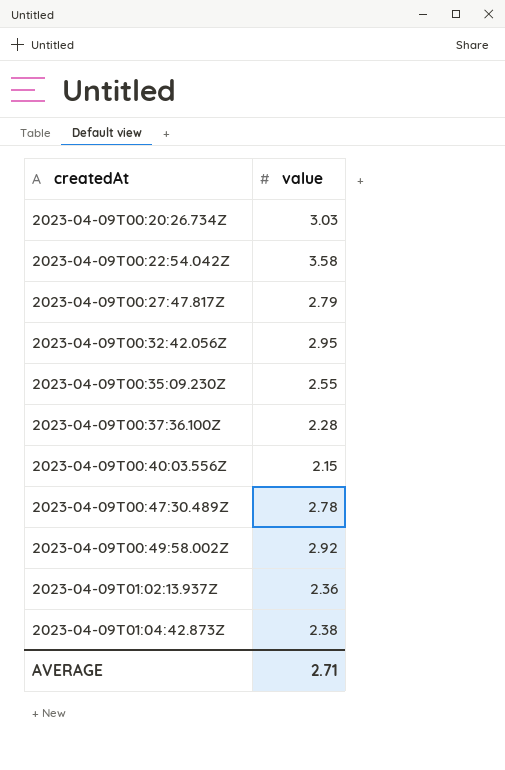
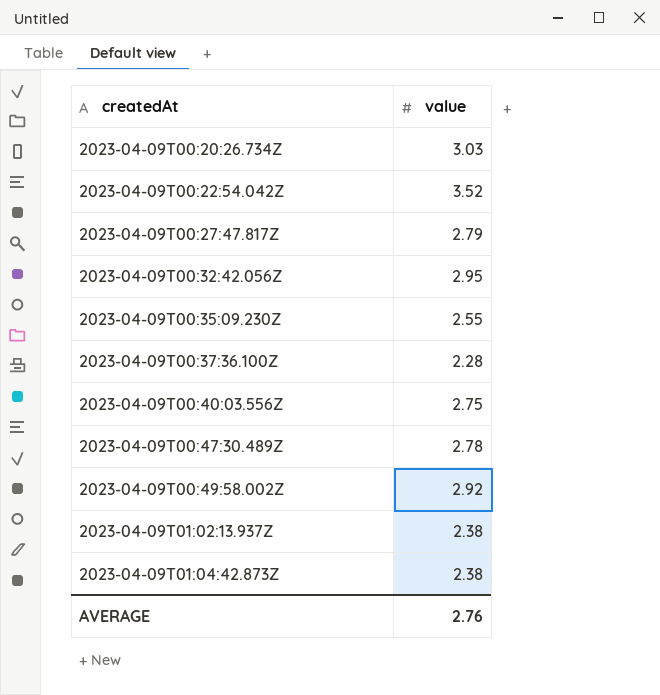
2023-04-09T00:22:54.042Z | value: 3.58 -> 3.52
2023-04-09T00:40:03.556Z | value: 2.15 -> 2.75
2023-04-09T01:02:13.937Z | value: 2.36 -> 2.38
AVERAGE | value: 2.71 -> 2.76

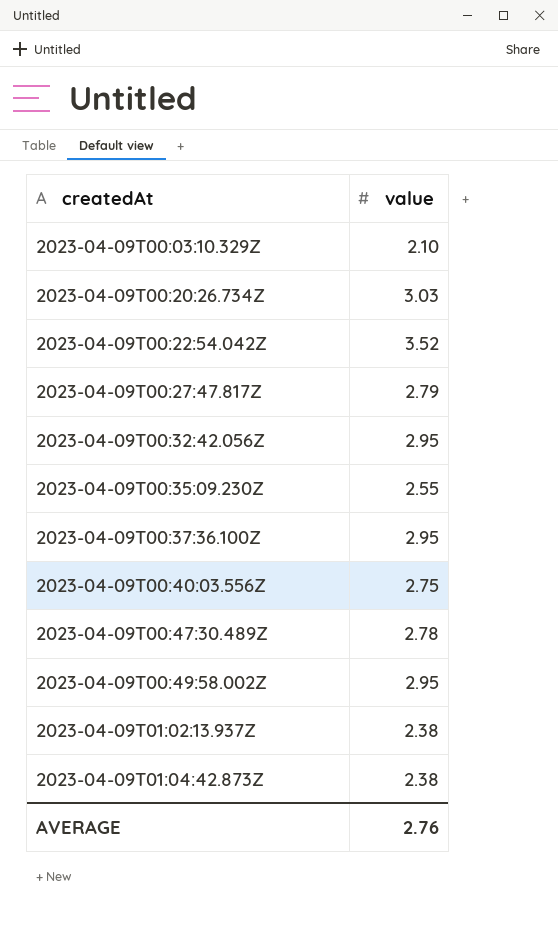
row 2023-04-09T00:03:10.329Z: none -> 2.10
2023-04-09T00:37:36.100Z | value: 2.28 -> 2.95
2023-04-09T00:49:58.002Z | value: 2.92 -> 2.95

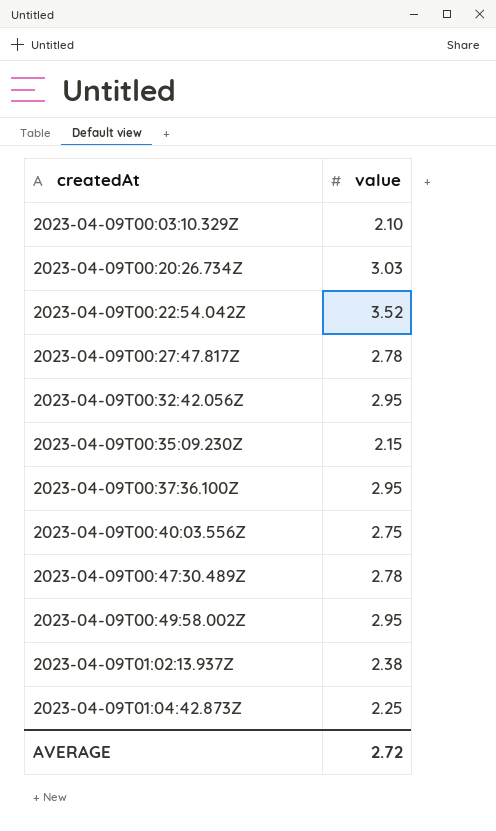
2023-04-09T00:27:47.817Z | value: 2.79 -> 2.78
2023-04-09T00:35:09.230Z | value: 2.55 -> 2.15
2023-04-09T01:04:42.873Z | value: 2.38 -> 2.25
AVERAGE | value: 2.76 -> 2.72

